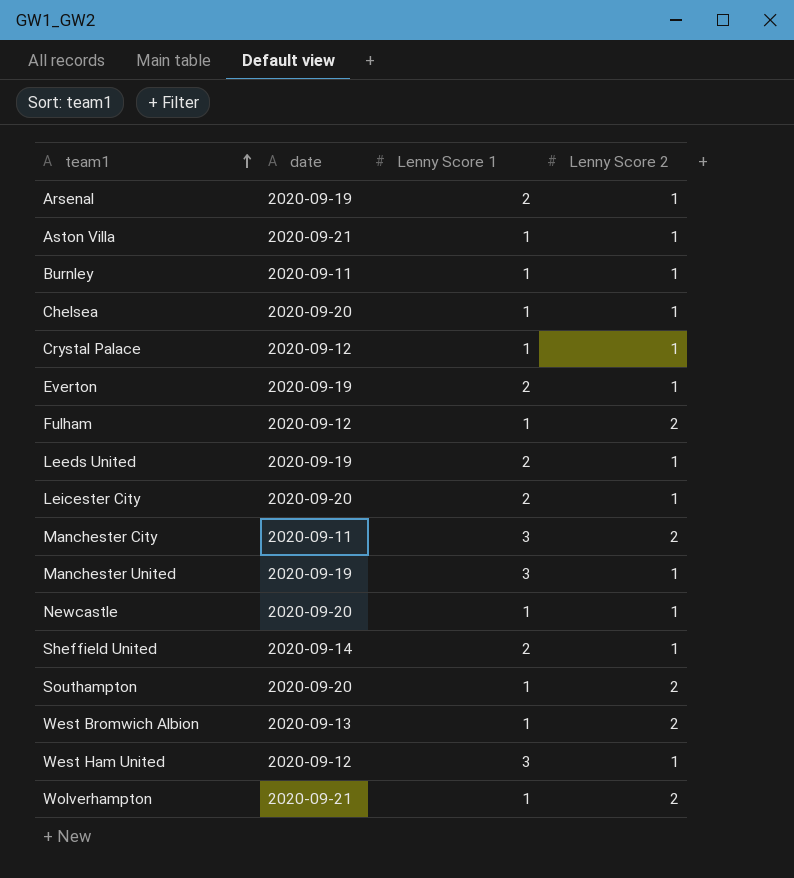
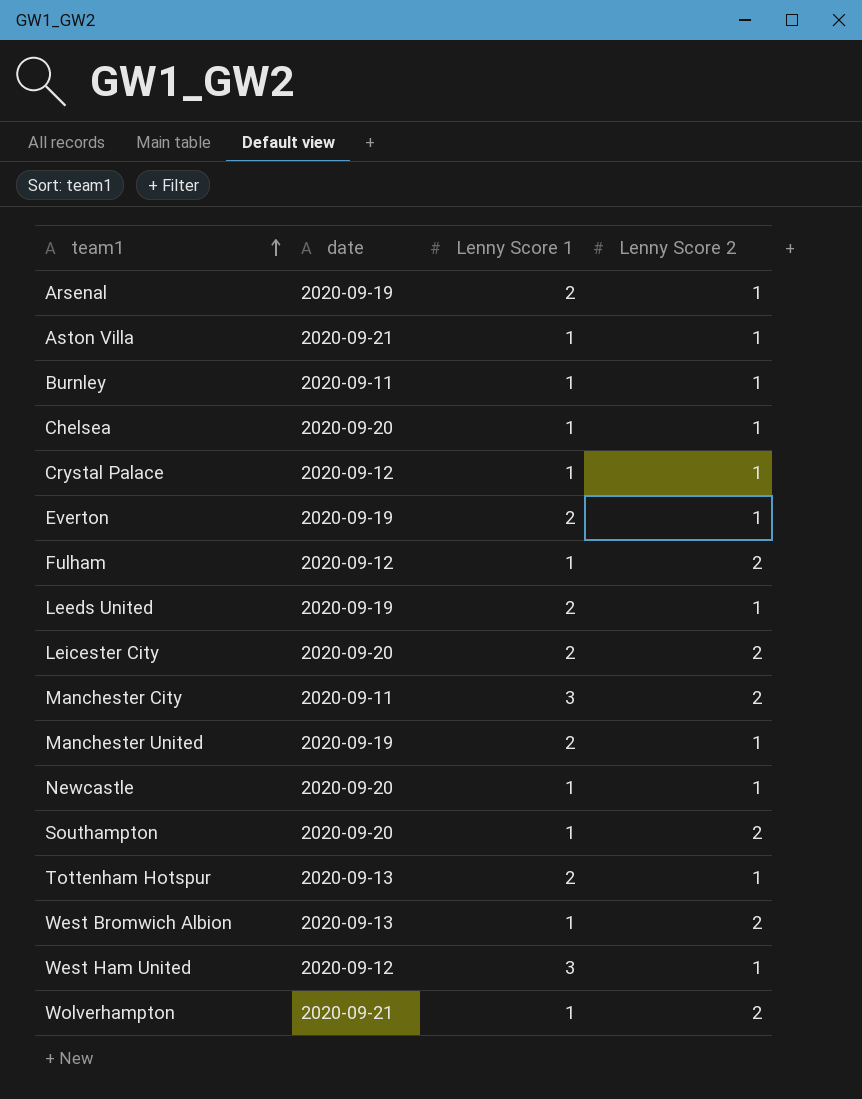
row Sheffield United: 2020-09-14 | 2 | 1 -> none
Leicester City | Lenny Score 2: 1 -> 2
Manchester United | Lenny Score 1: 3 -> 2
row Tottenham Hotspur: none -> 2020-09-13 | 2 | 1

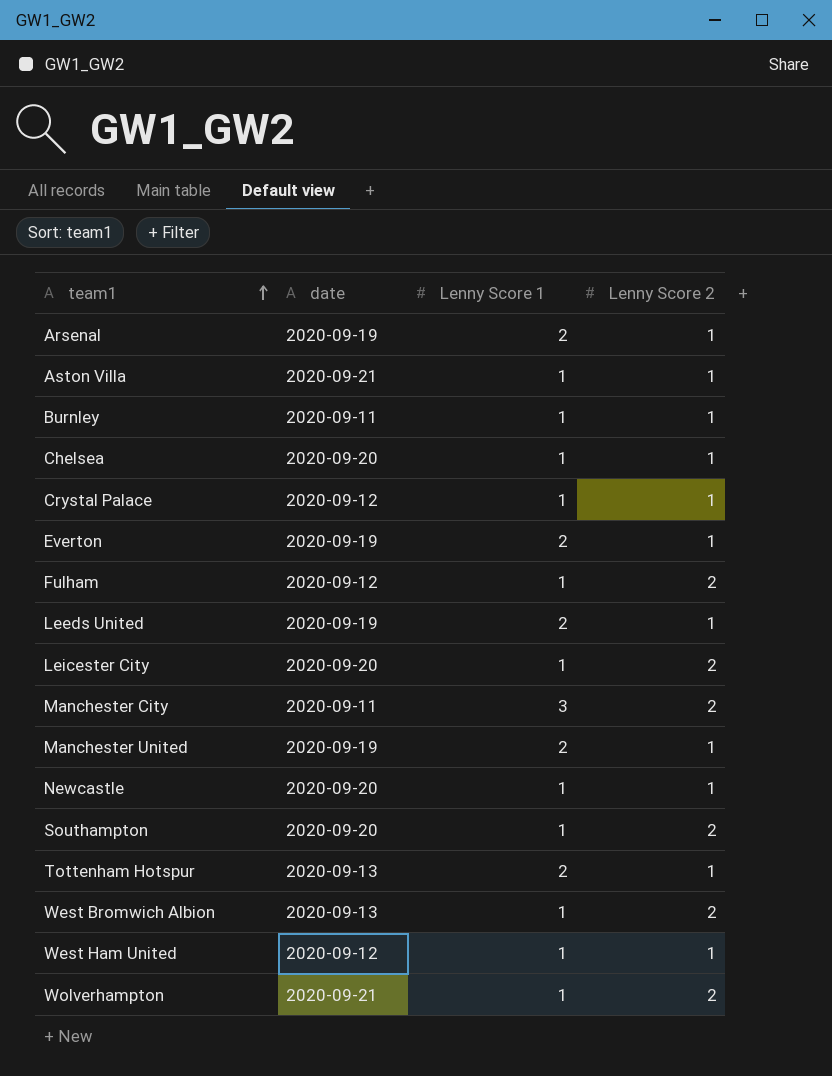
Leicester City | Lenny Score 1: 2 -> 1
West Ham United | Lenny Score 1: 3 -> 1

